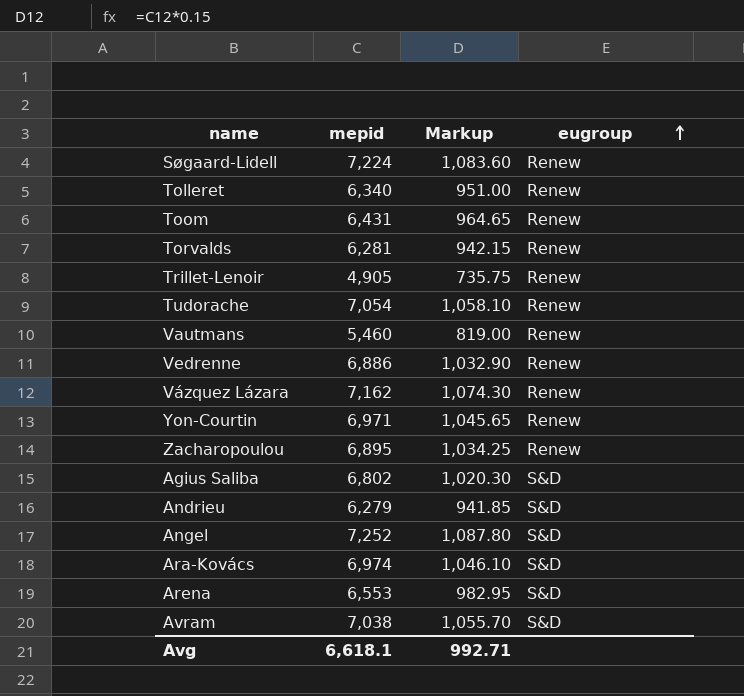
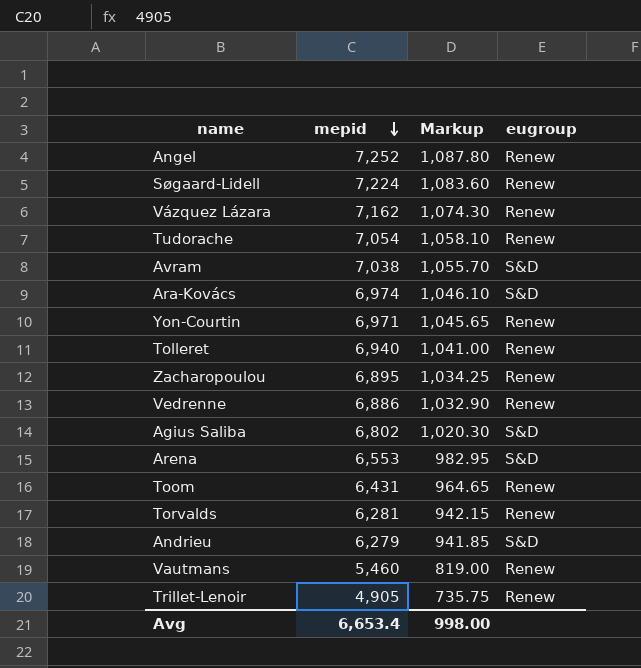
row order: eugroup ascending -> mepid descending
Angel | eugroup: S&D -> Renew
Tolleret | mepid: 6,340 -> 6,940
Tolleret | Markup: 951.00 -> 1,041.00
Avg | mepid: 6,618.1 -> 6,653.4
Avg | Markup: 992.71 -> 998.00

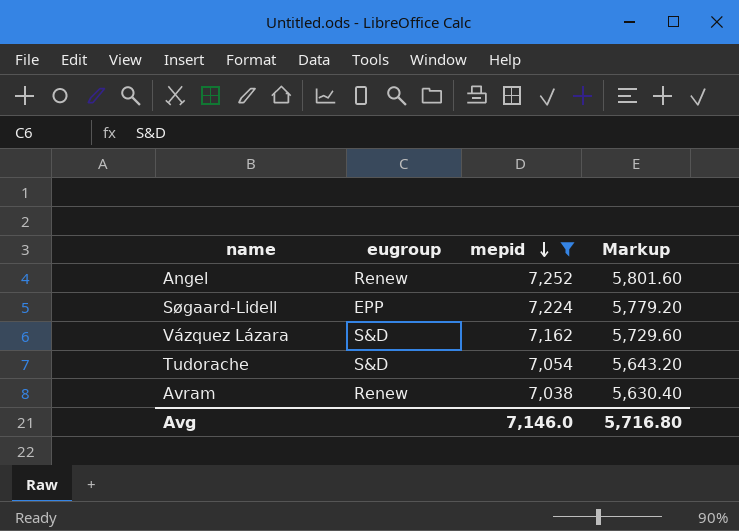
filter: none -> mepid >= 7,038
column eugroup | position: 4 -> 2
column Markup | formula: [mepid] * 0.15 -> [mepid] * 0.8
Søgaard-Lidell | eugroup: Renew -> EPP
Vázquez Lázara | eugroup: Renew -> S&D
Tudorache | eugroup: Renew -> S&D
Avram | eugroup: S&D -> Renew
Avg | mepid: 6,653.4 -> 7,146.0
Avg | Markup: 998.00 -> 5,716.80

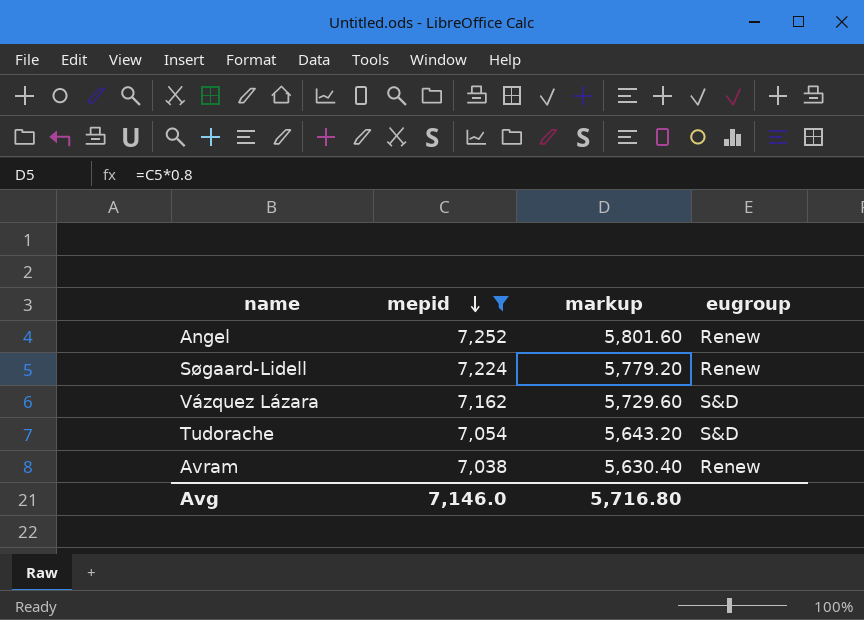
column name: Markup -> markup
column eugroup | position: 2 -> 4
Søgaard-Lidell | eugroup: EPP -> Renew

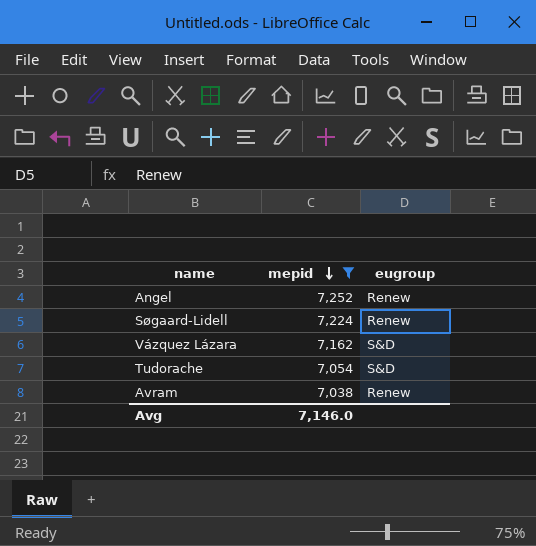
column markup | formula: [mepid] * 0.8 -> none

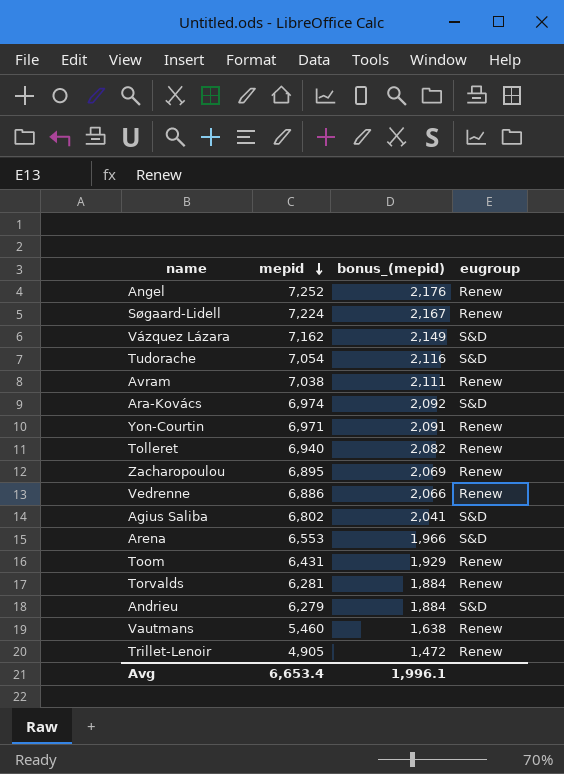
filter: mepid >= 7,038 -> none
column bonus_(mepid) | formula: none -> [mepid] * 0.3
Avg | mepid: 7,146.0 -> 6,653.4

